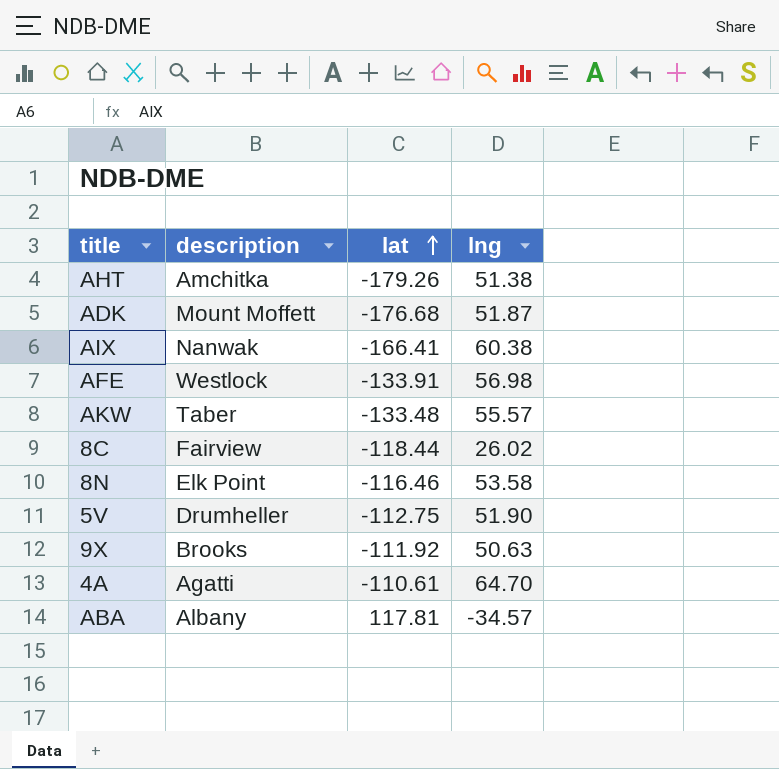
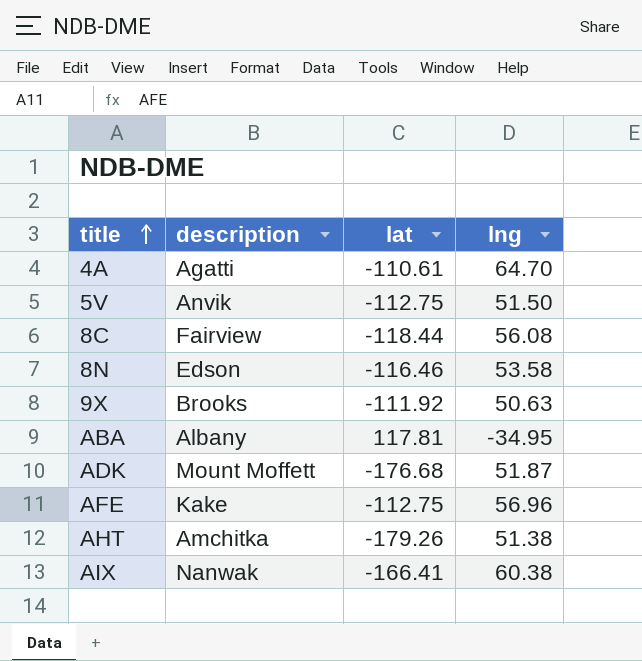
row order: lat ascending -> title ascending
row AKW: Taber | -133.48 | 55.57 -> none
5V | description: Drumheller -> Anvik
5V | lng: 51.90 -> 51.50
8C | lng: 26.02 -> 56.08
8N | description: Elk Point -> Edson
ABA | lng: -34.57 -> -34.95
AFE | description: Westlock -> Kake
AFE | lat: -133.91 -> -112.75
AFE | lng: 56.98 -> 56.96

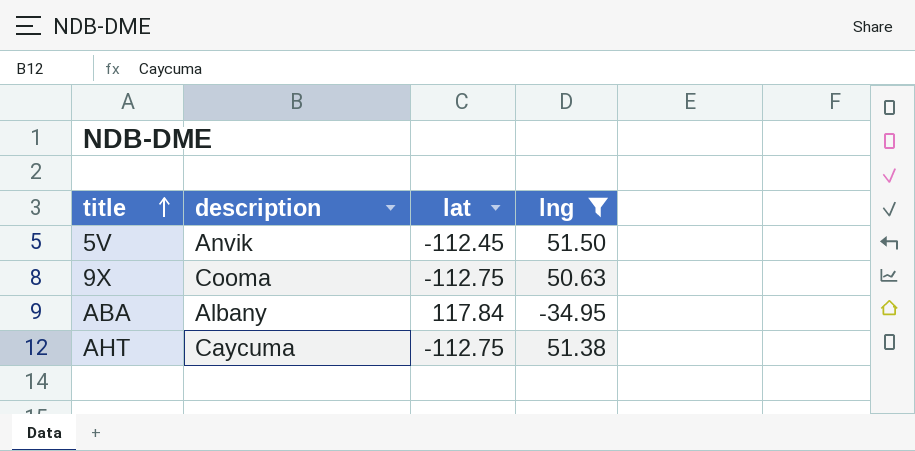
filter: none -> lng <= 51.50
5V | lat: -112.75 -> -112.45
9X | description: Brooks -> Cooma
9X | lat: -111.92 -> -112.75
ABA | lat: 117.81 -> 117.84
AHT | description: Amchitka -> Caycuma
AHT | lat: -179.26 -> -112.75

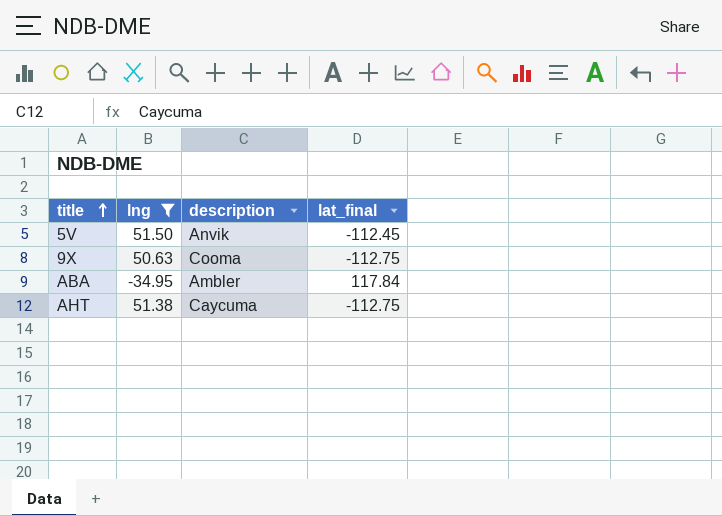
column lng | position: 4 -> 2
column name: lat -> lat_final
ABA | description: Albany -> Ambler

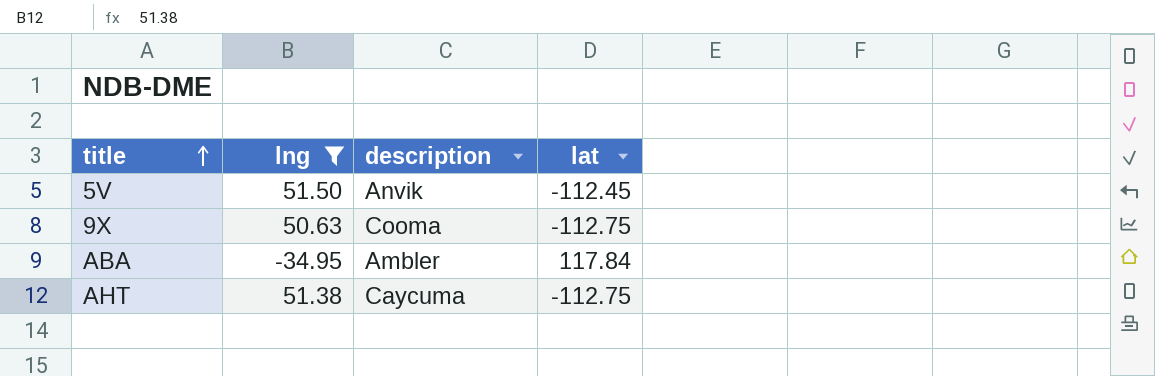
column name: lat_final -> lat

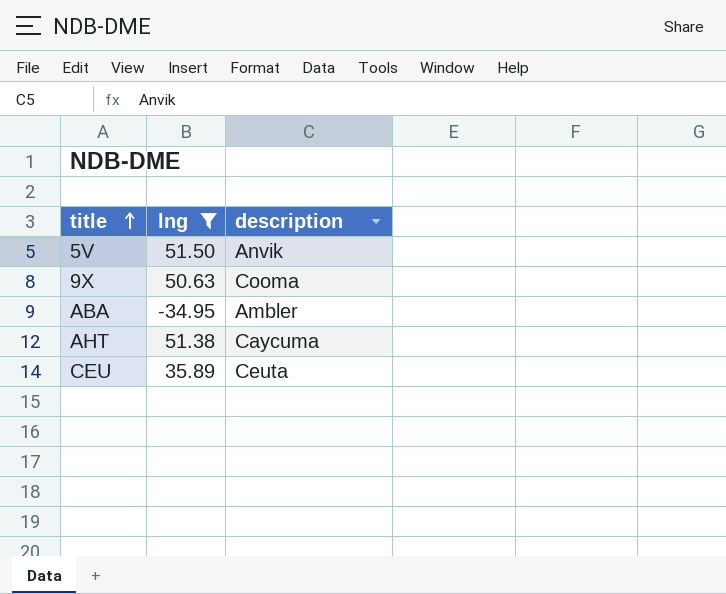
column lat | position: 4 -> none
row CEU: none -> 35.89 | Ceuta

